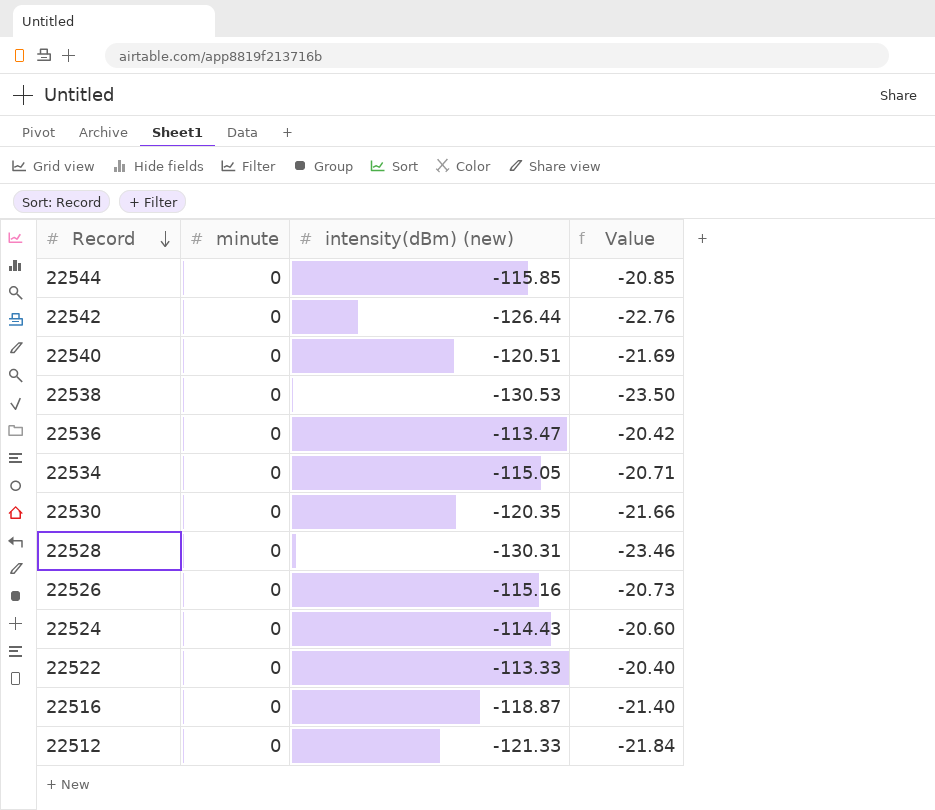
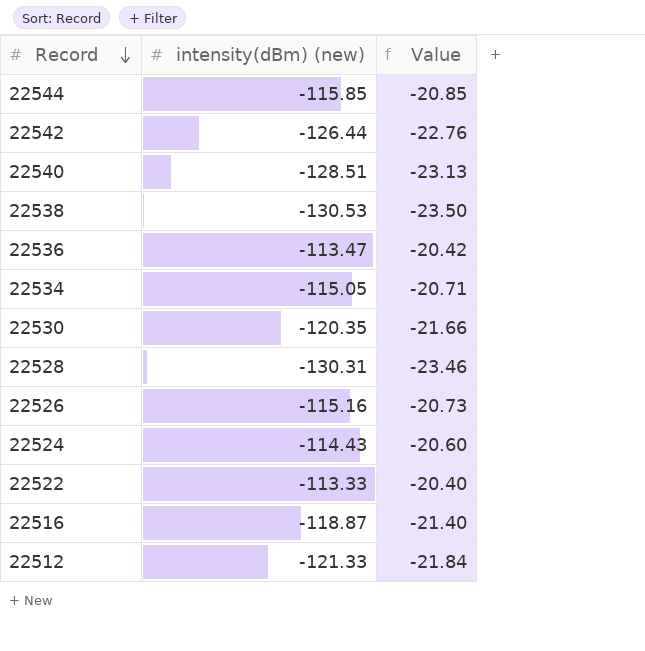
column minute | position: 2 -> none
22540 | intensity(dBm) (new): -120.51 -> -128.51
22540 | Value: -21.69 -> -23.13

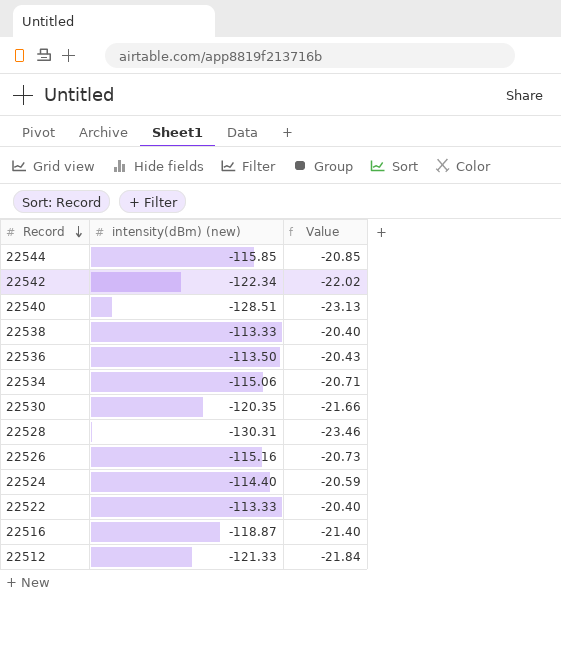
22542 | intensity(dBm) (new): -126.44 -> -122.34
22542 | Value: -22.76 -> -22.02
22538 | intensity(dBm) (new): -130.53 -> -113.33
22538 | Value: -23.50 -> -20.40
22536 | intensity(dBm) (new): -113.47 -> -113.50
22536 | Value: -20.42 -> -20.43
22534 | intensity(dBm) (new): -115.05 -> -115.06
22524 | intensity(dBm) (new): -114.43 -> -114.40
22524 | Value: -20.60 -> -20.59

